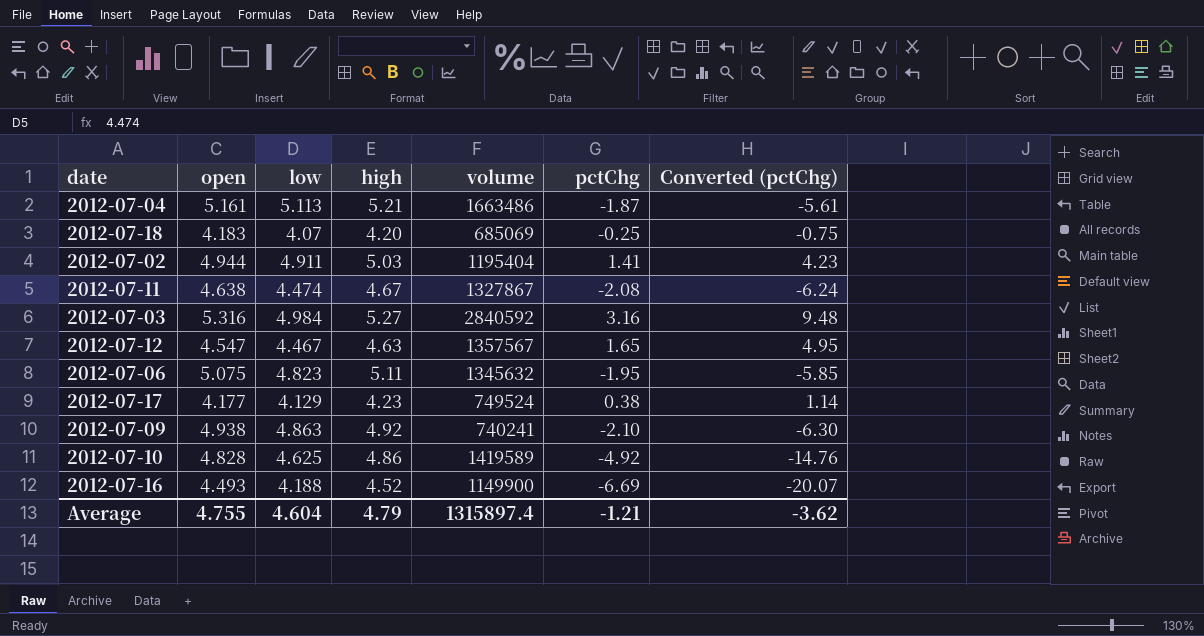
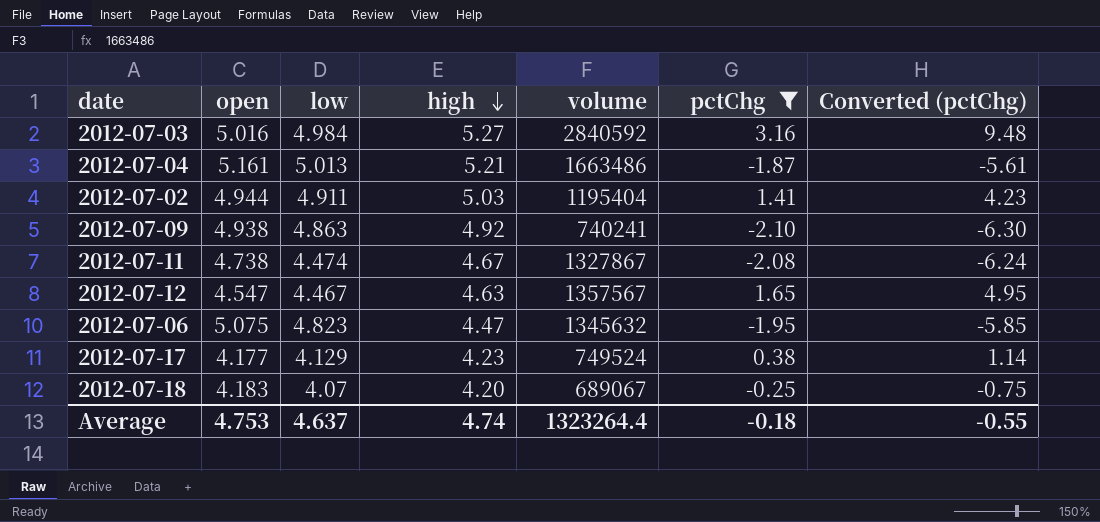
filter: none -> pctChg >= -2.10
row order: none -> high descending
2012-07-03 | open: 5.316 -> 5.016
2012-07-04 | low: 5.113 -> 5.013
2012-07-11 | open: 4.638 -> 4.738
2012-07-06 | high: 5.11 -> 4.47
2012-07-18 | volume: 685069 -> 689067
Average | open: 4.755 -> 4.753
Average | low: 4.604 -> 4.637
Average | high: 4.79 -> 4.74
Average | volume: 1315897.4 -> 1323264.4
Average | pctChg: -1.21 -> -0.18
Average | Converted (pctChg): -3.62 -> -0.55

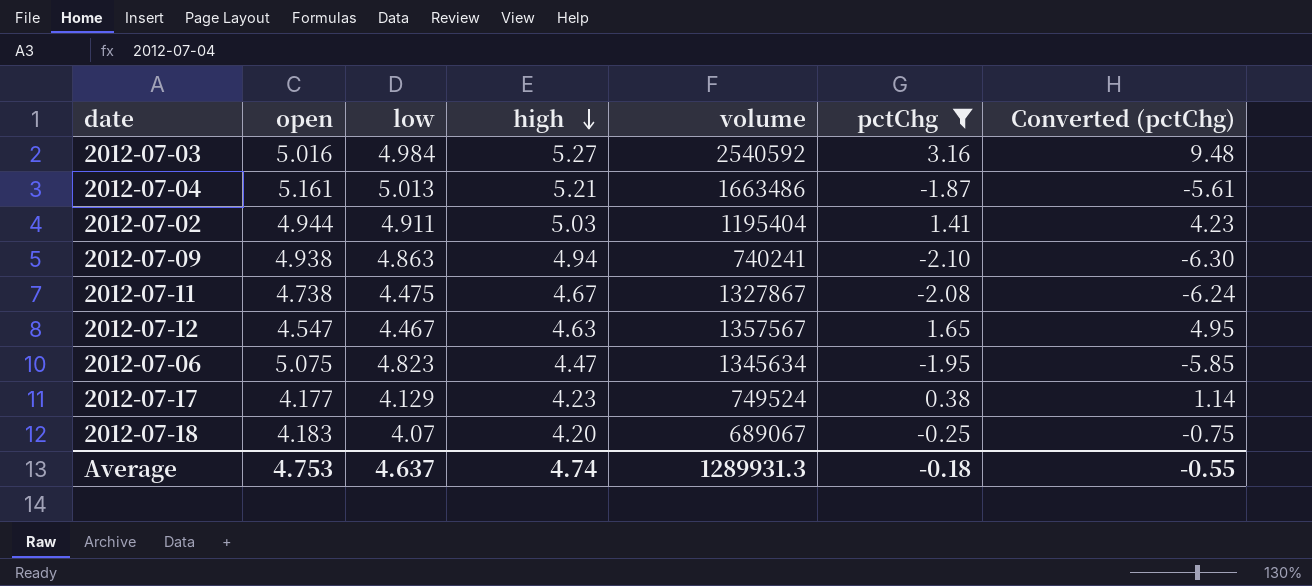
2012-07-03 | volume: 2840592 -> 2540592
2012-07-09 | high: 4.92 -> 4.94
2012-07-11 | low: 4.474 -> 4.475
2012-07-06 | volume: 1345632 -> 1345634
Average | volume: 1323264.4 -> 1289931.3

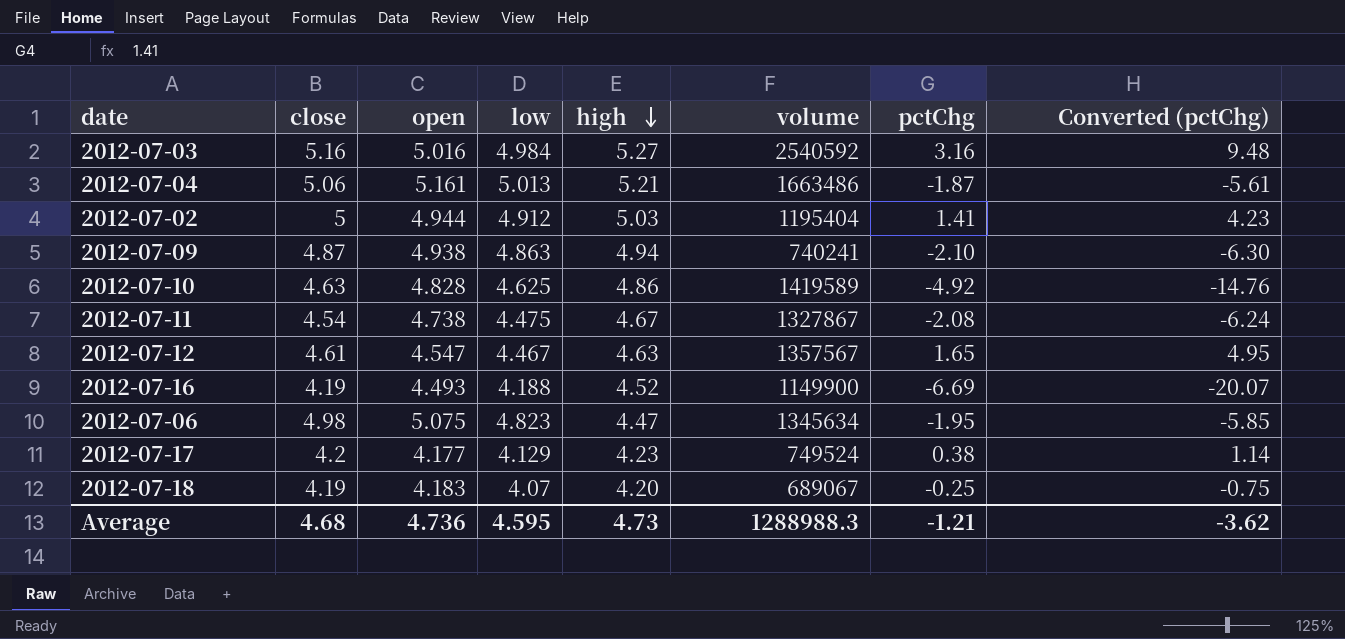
filter: pctChg >= -2.10 -> none
column close | position: none -> 2
2012-07-02 | low: 4.911 -> 4.912
Average | open: 4.753 -> 4.736
Average | low: 4.637 -> 4.595
Average | high: 4.74 -> 4.73
Average | volume: 1289931.3 -> 1288988.3
Average | pctChg: -0.18 -> -1.21
Average | Converted (pctChg): -0.55 -> -3.62

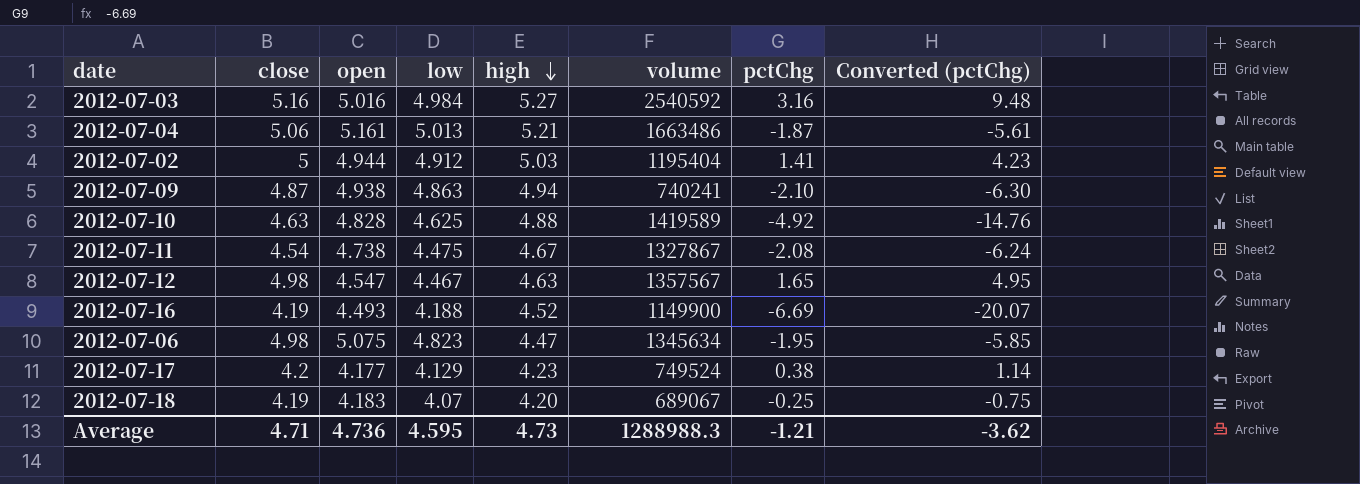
2012-07-10 | high: 4.86 -> 4.88
2012-07-12 | close: 4.61 -> 4.98
Average | close: 4.68 -> 4.71

